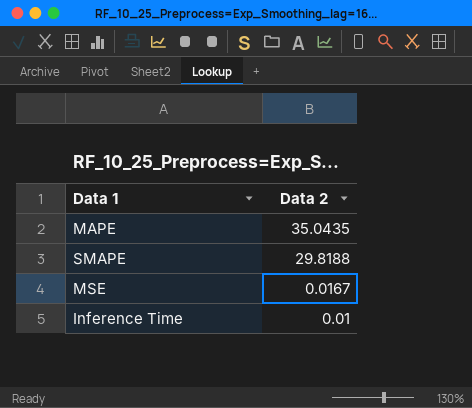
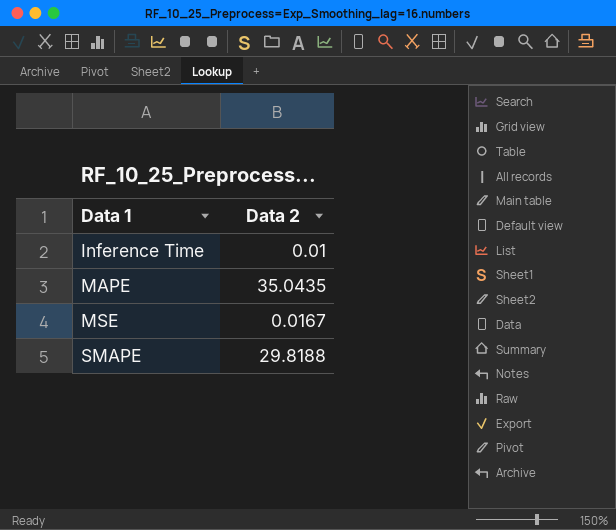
row order: Data 2 descending -> Data 1 ascending

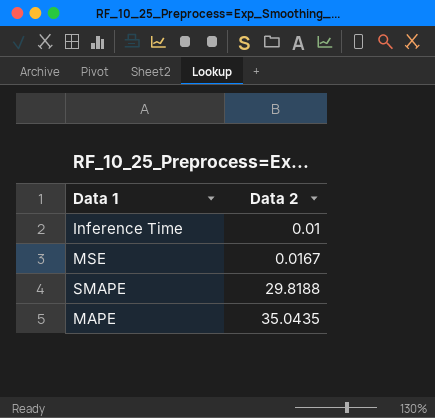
row order: Data 1 ascending -> Data 2 ascending

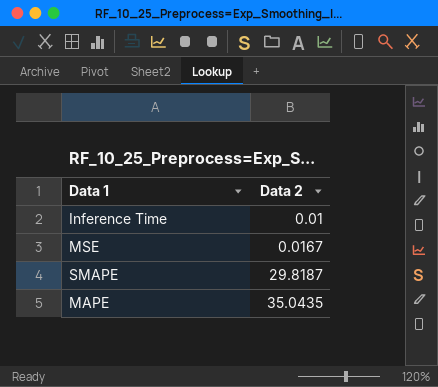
SMAPE | Data 2: 29.8188 -> 29.8187

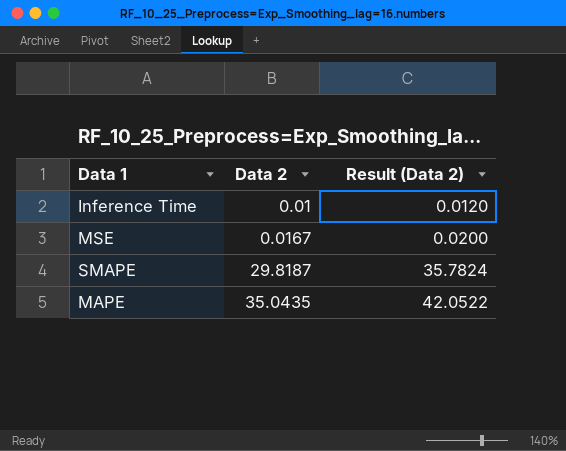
column Result (Data 2) | formula: none -> [Data 2] * 1.2

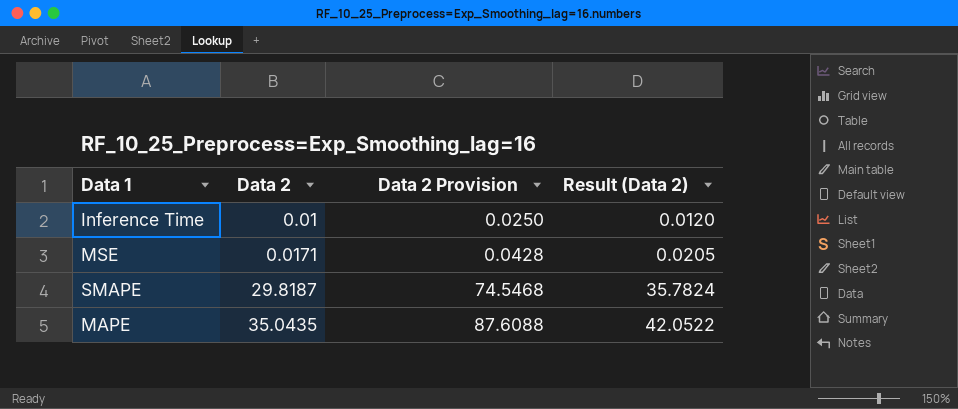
column Data 2 Provision | formula: none -> [Data 2] * 2.5
MSE | Data 2: 0.0167 -> 0.0171
MSE | Result (Data 2): 0.0200 -> 0.0205

